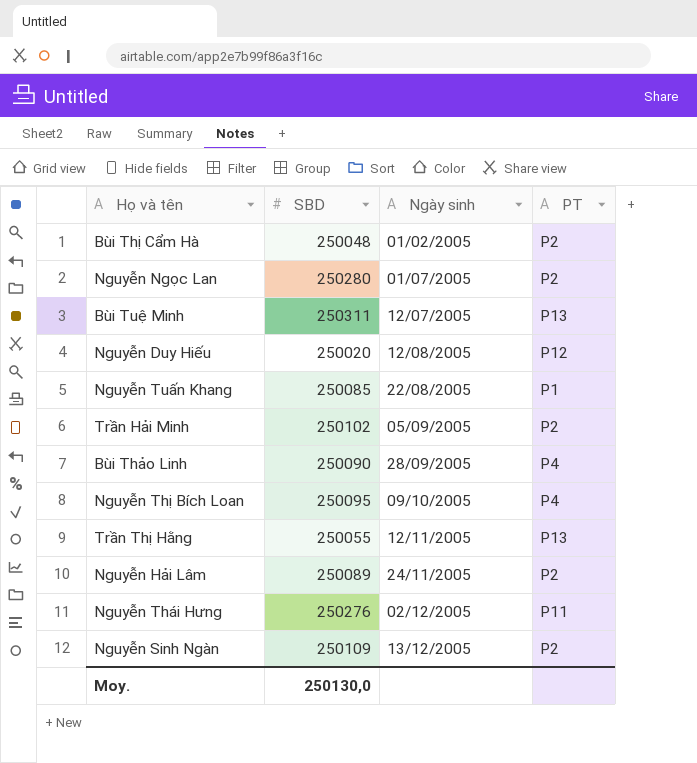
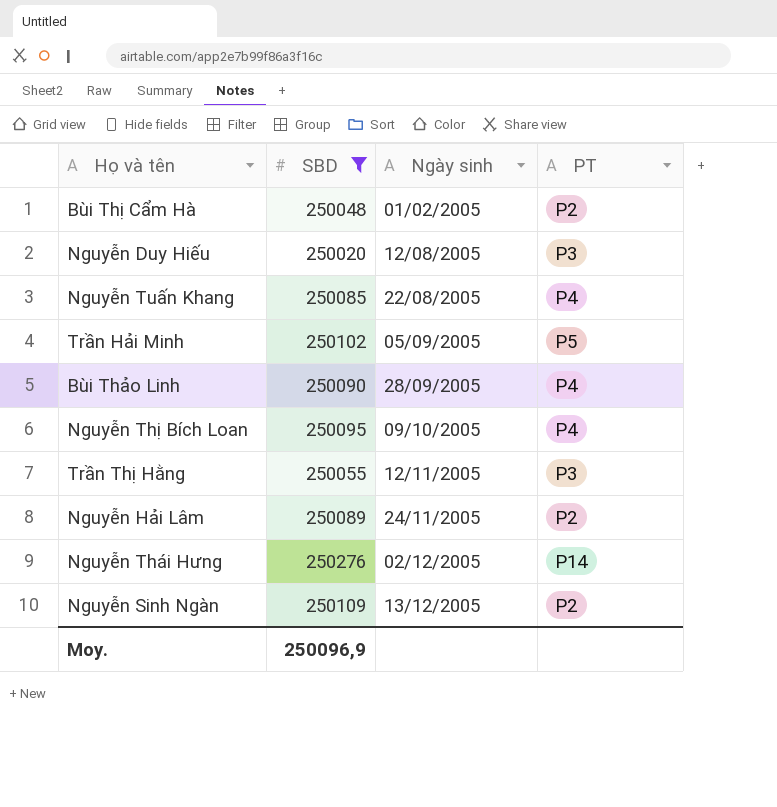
filter: none -> SBD <= 250276
Nguyễn Duy Hiếu | PT: P12 -> P3
Nguyễn Tuấn Khang | PT: P1 -> P4
Trần Hải Minh | PT: P2 -> P5
Trần Thị Hằng | PT: P13 -> P3
Nguyễn Thái Hưng | PT: P11 -> P14
Moy. | SBD: 250130,0 -> 250096,9

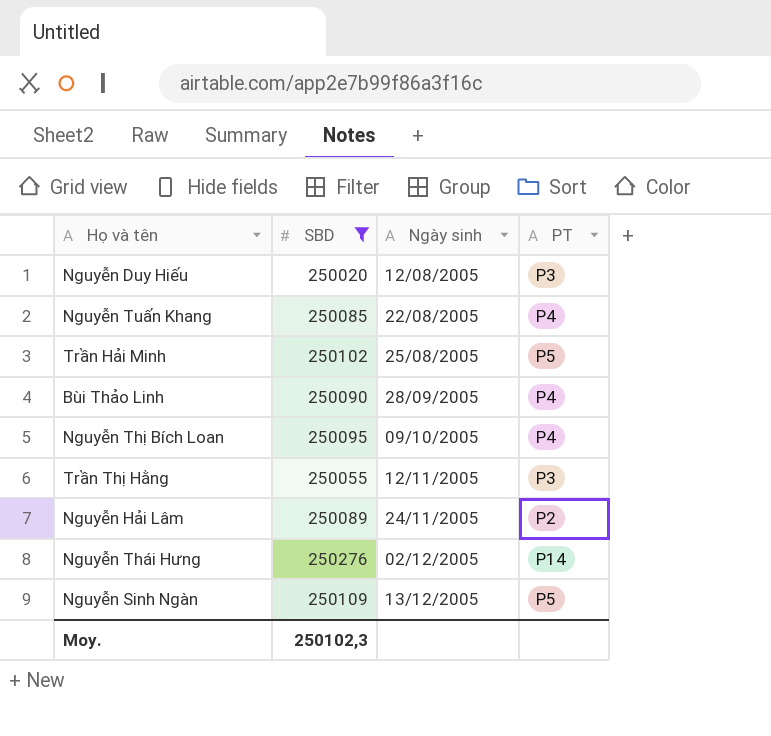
row Bùi Thị Cẩm Hà: 250048 | 01/02/2005 | P2 -> none
Trần Hải Minh | Ngày sinh: 05/09/2005 -> 25/08/2005
Nguyễn Sinh Ngàn | PT: P2 -> P5
Moy. | SBD: 250096,9 -> 250102,3

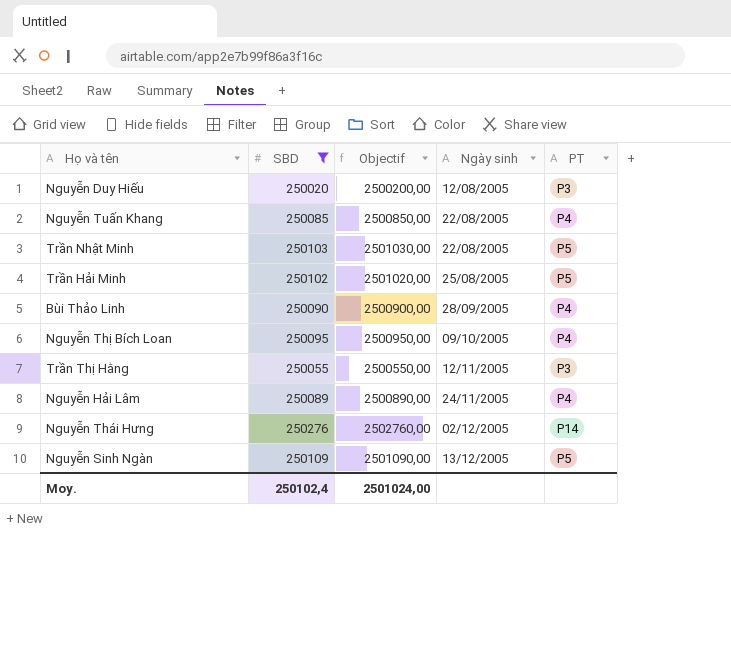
column Objectif | formula: none -> [SBD] * 10
row Trần Nhật Minh: none -> 250103 | 2501030,00 | 22/08/2005 | P5
Nguyễn Hải Lâm | PT: P2 -> P4
Moy. | SBD: 250102,3 -> 250102,4

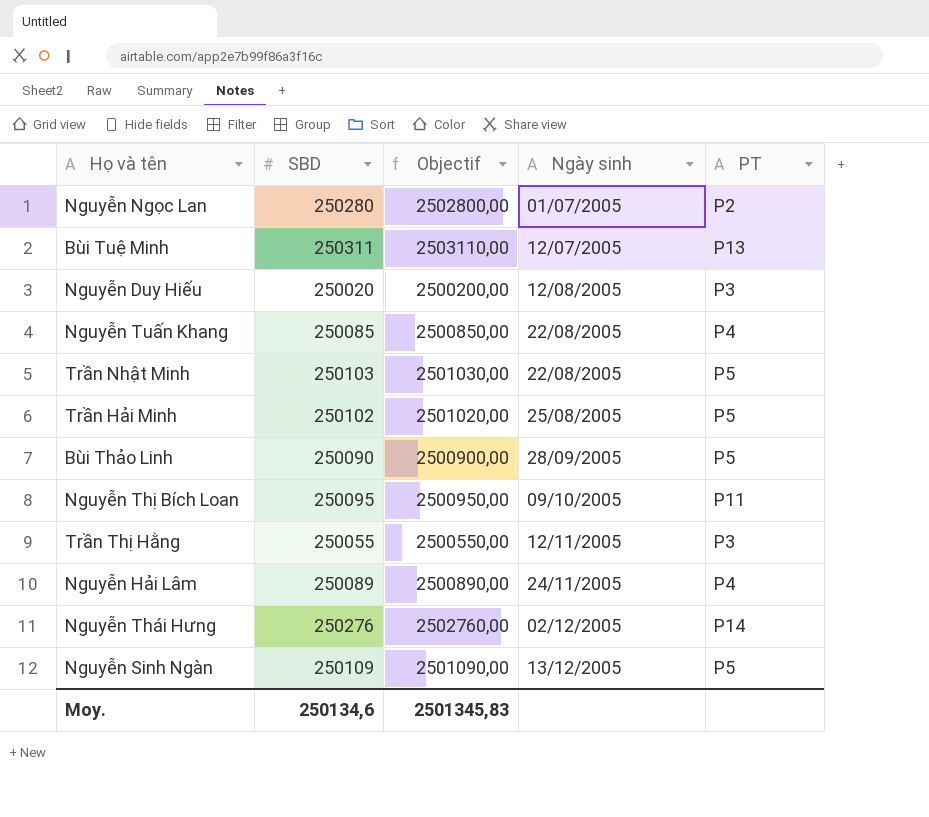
filter: SBD <= 250276 -> none
Bùi Thảo Linh | PT: P4 -> P5
Nguyễn Thị Bích Loan | PT: P4 -> P11
Moy. | SBD: 250102,4 -> 250134,6
Moy. | Objectif: 2501024,00 -> 2501345,83

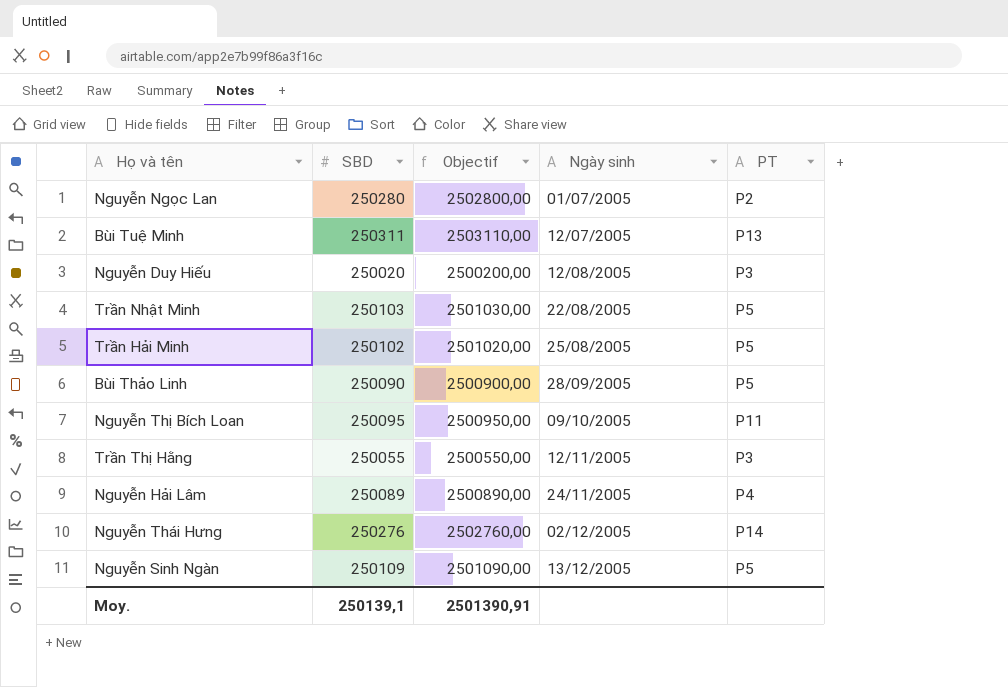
row Nguyễn Tuấn Khang: 250085 | 2500850,00 | 22/08/2005 | P4 -> none
Moy. | SBD: 250134,6 -> 250139,1
Moy. | Objectif: 2501345,83 -> 2501390,91

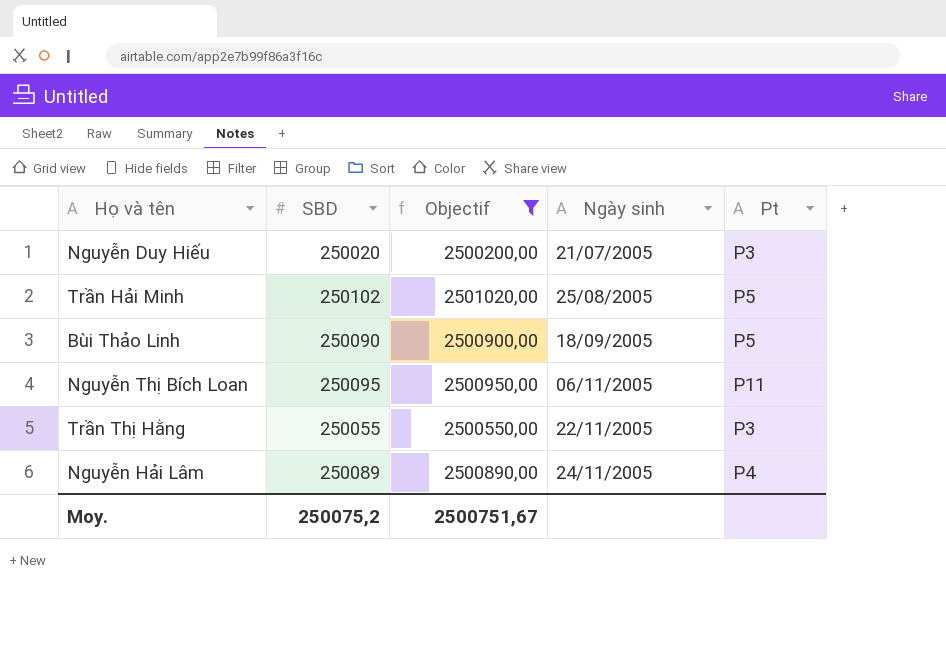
filter: none -> Objectif <= 2501020,00
column name: PT -> Pt
Nguyễn Duy Hiếu | Ngày sinh: 12/08/2005 -> 21/07/2005
Bùi Thảo Linh | Ngày sinh: 28/09/2005 -> 18/09/2005
Nguyễn Thị Bích Loan | Ngày sinh: 09/10/2005 -> 06/11/2005
Trần Thị Hằng | Ngày sinh: 12/11/2005 -> 22/11/2005
Moy. | SBD: 250139,1 -> 250075,2
Moy. | Objectif: 2501390,91 -> 2500751,67

